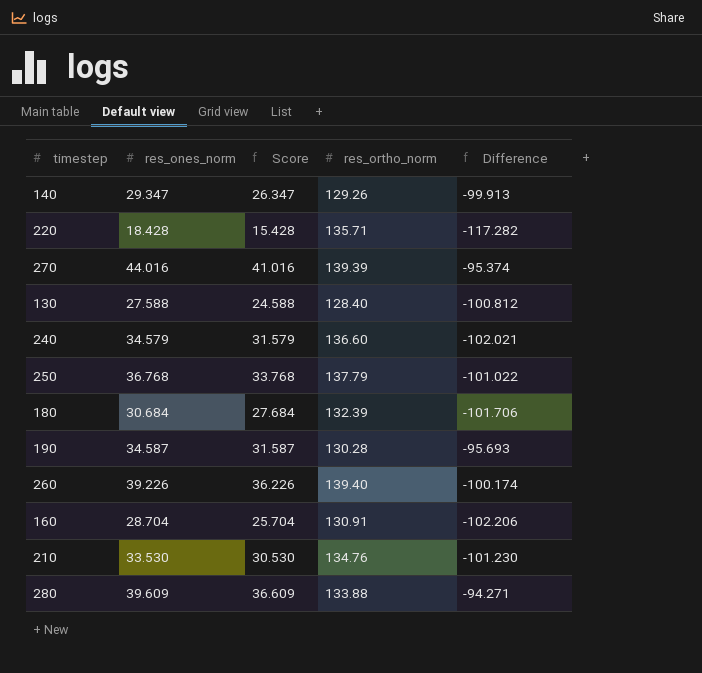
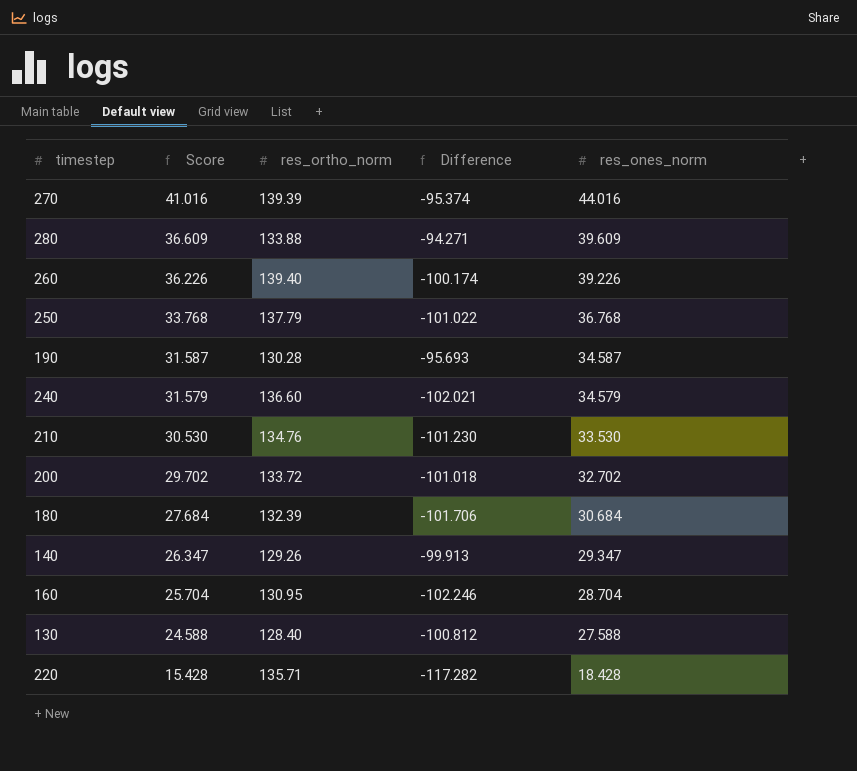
row order: none -> Score descending
column res_ones_norm | position: 2 -> 5
row 200: none -> 29.702 | 133.72 | -101.018 | 32.702
160 | res_ortho_norm: 130.91 -> 130.95
160 | Difference: -102.206 -> -102.246

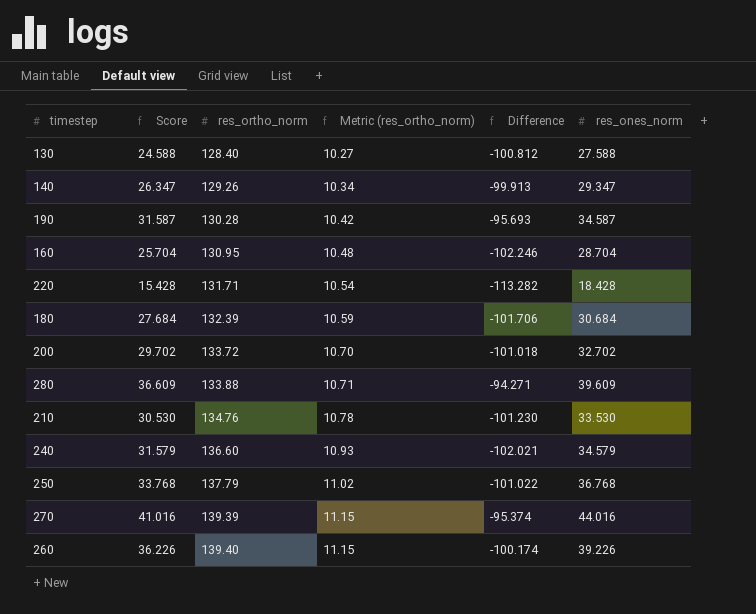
row order: Score descending -> res_ortho_norm ascending
column Metric (res_ortho_norm) | formula: none -> [res_ortho_norm] * 0.08
220 | res_ortho_norm: 135.71 -> 131.71
220 | Difference: -117.282 -> -113.282

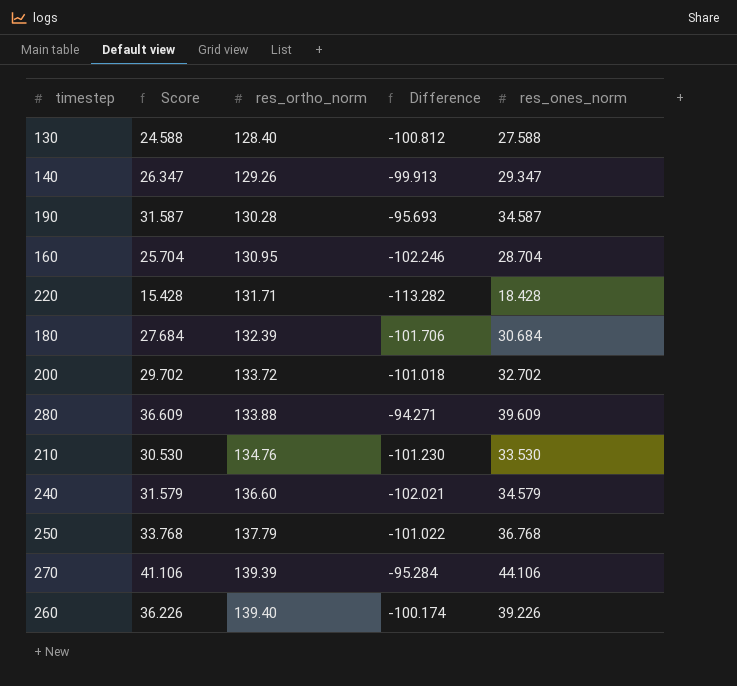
column Metric (res_ortho_norm) | formula: [res_ortho_norm] * 0.08 -> none
270 | Score: 41.016 -> 41.106
270 | Difference: -95.374 -> -95.284
270 | res_ones_norm: 44.016 -> 44.106

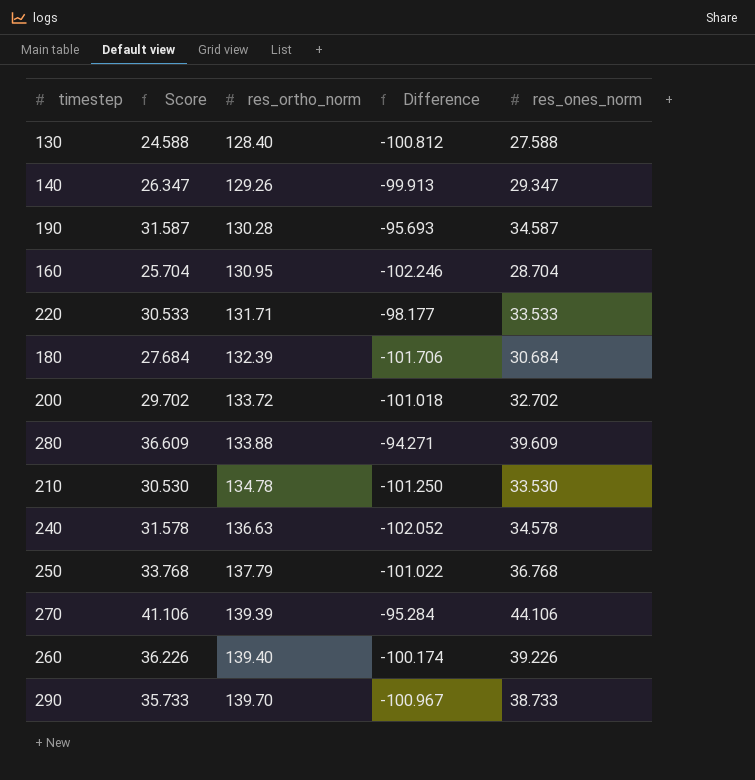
220 | Score: 15.428 -> 30.533
220 | Difference: -113.282 -> -98.177
220 | res_ones_norm: 18.428 -> 33.533
210 | res_ortho_norm: 134.76 -> 134.78
210 | Difference: -101.230 -> -101.250
240 | Score: 31.579 -> 31.578
240 | res_ortho_norm: 136.60 -> 136.63
240 | Difference: -102.021 -> -102.052
240 | res_ones_norm: 34.579 -> 34.578
row 290: none -> 35.733 | 139.70 | -100.967 | 38.733

